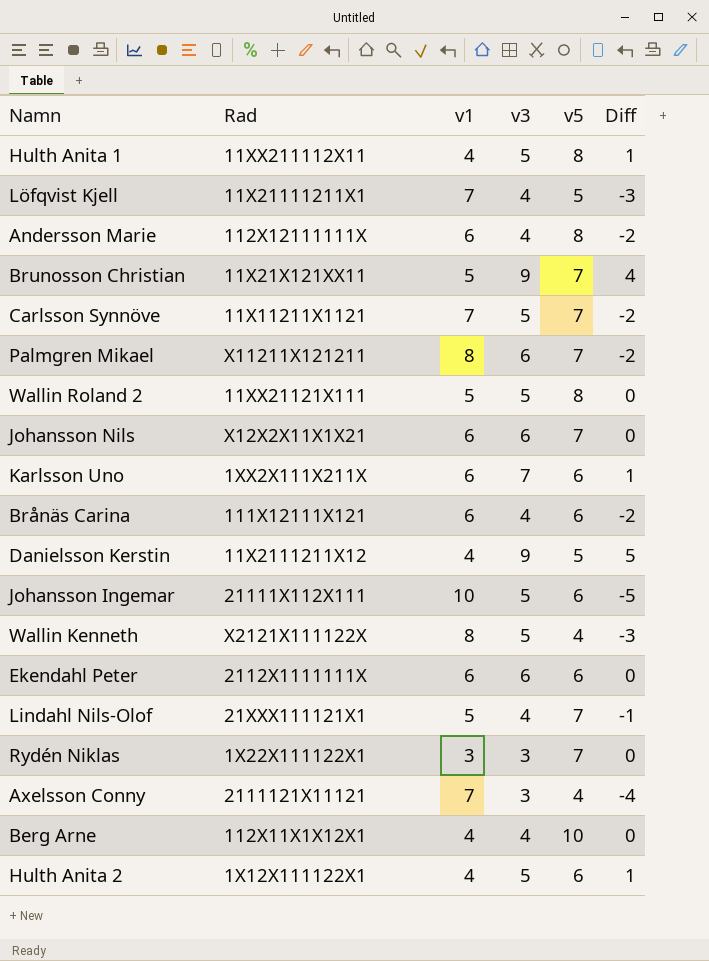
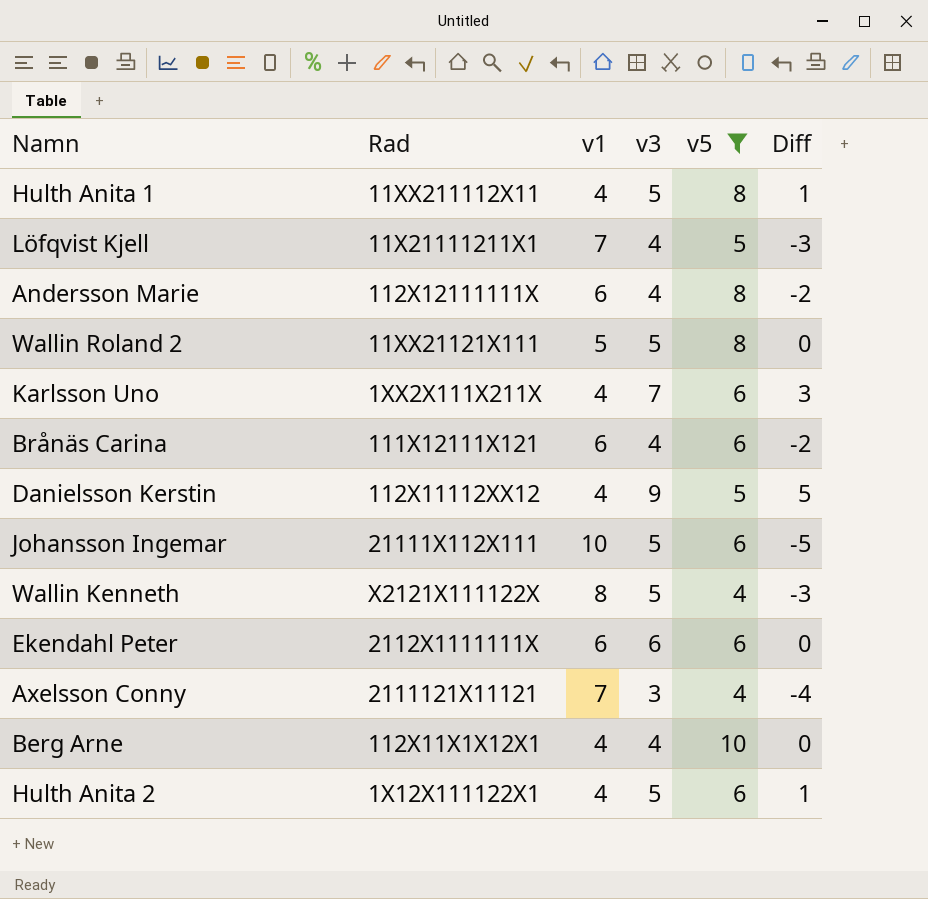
filter: none -> v5 != 7
Karlsson Uno | v1: 6 -> 4
Karlsson Uno | Diff: 1 -> 3
Danielsson Kerstin | Rad: 11X2111211X12 -> 112X11112XX12

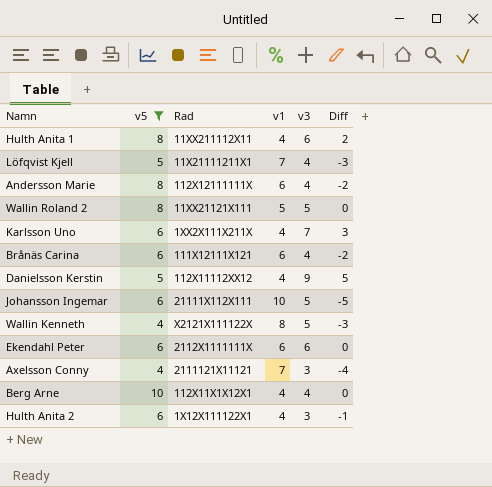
column v5 | position: 5 -> 2
Hulth Anita 1 | v3: 5 -> 6
Hulth Anita 1 | Diff: 1 -> 2
Hulth Anita 2 | v3: 5 -> 3
Hulth Anita 2 | Diff: 1 -> -1

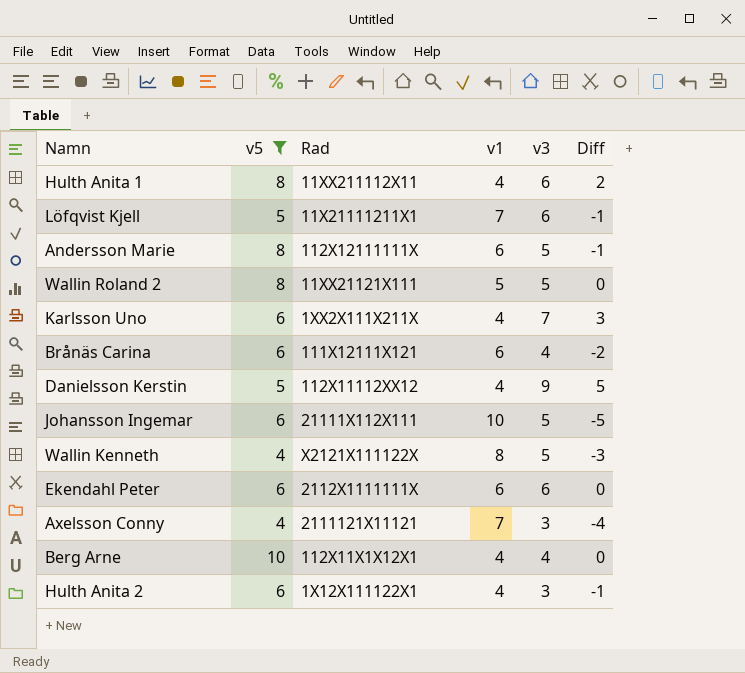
Löfqvist Kjell | v3: 4 -> 6
Löfqvist Kjell | Diff: -3 -> -1
Andersson Marie | v3: 4 -> 5
Andersson Marie | Diff: -2 -> -1

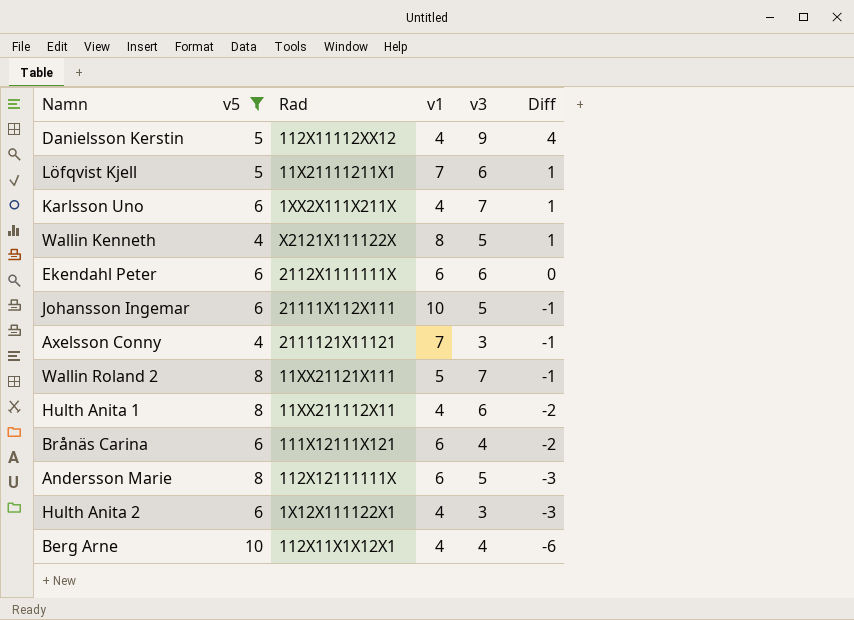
row order: none -> Diff descending
column Diff | formula: [v3] - [v1] -> [v3] - [v5]
Wallin Roland 2 | v3: 5 -> 7

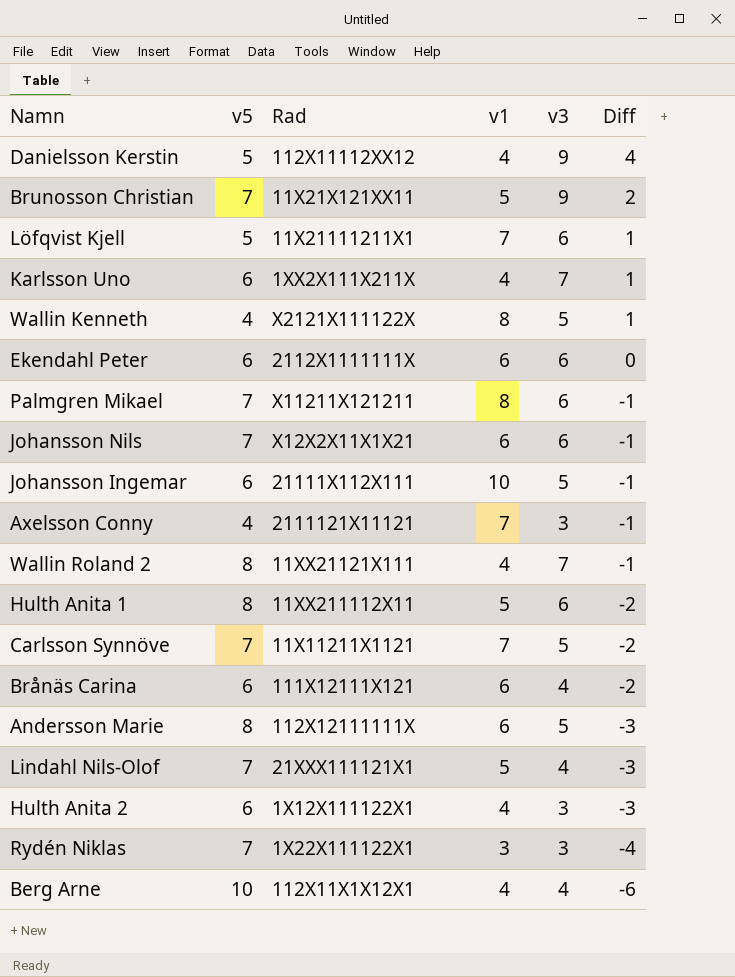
filter: v5 != 7 -> none
Wallin Roland 2 | v1: 5 -> 4
Hulth Anita 1 | v1: 4 -> 5

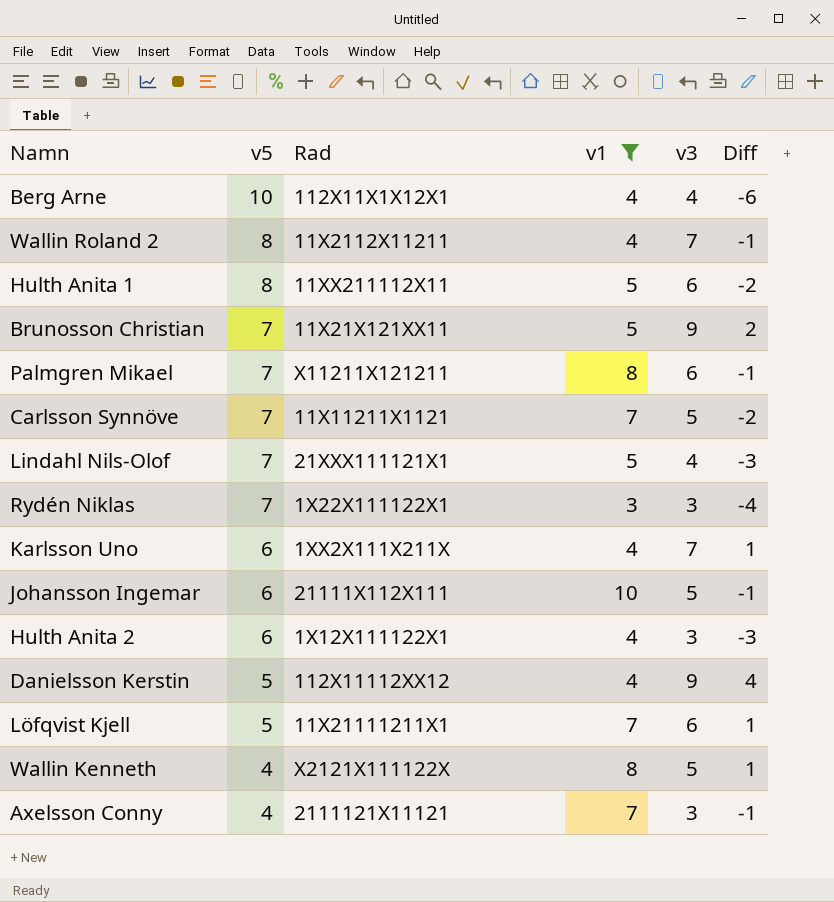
filter: none -> v1 != 6
row order: Diff descending -> v5 descending
Wallin Roland 2 | Rad: 11XX21121X111 -> 11X2112X11211

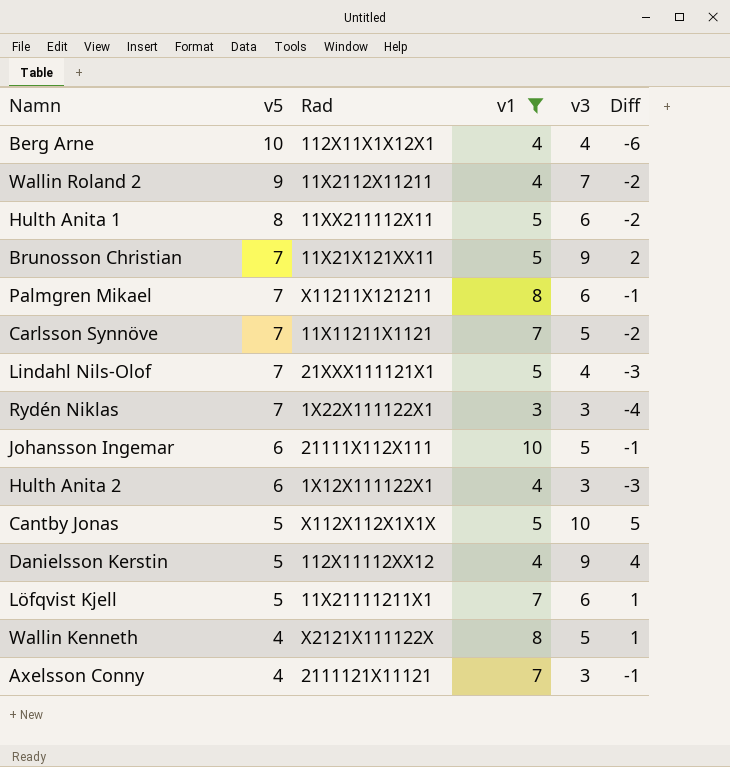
row Karlsson Uno: 6 | 1XX2X111X211X | 4 | 7 | 1 -> none
Wallin Roland 2 | v5: 8 -> 9
Wallin Roland 2 | Diff: -1 -> -2
row Cantby Jonas: none -> 5 | X112X112X1X1X | 5 | 10 | 5

